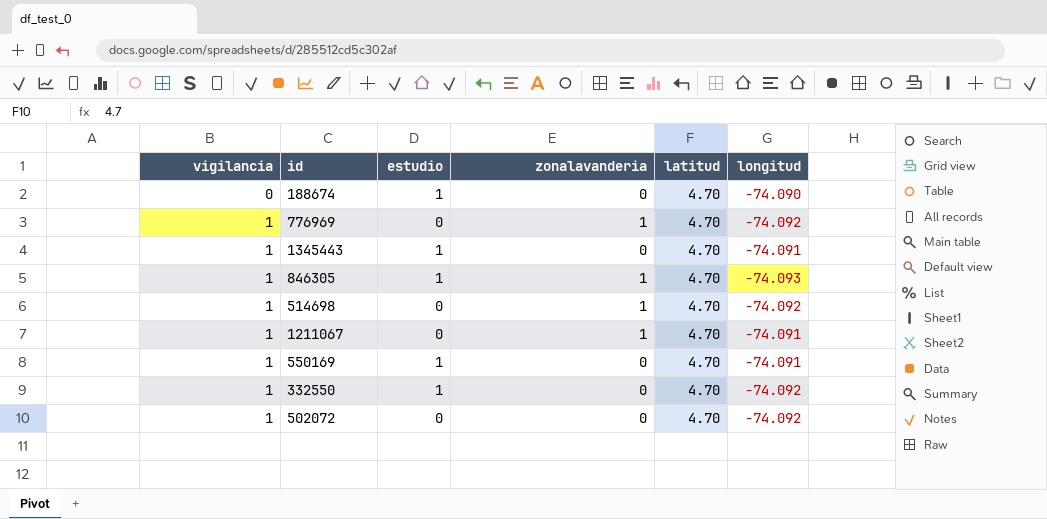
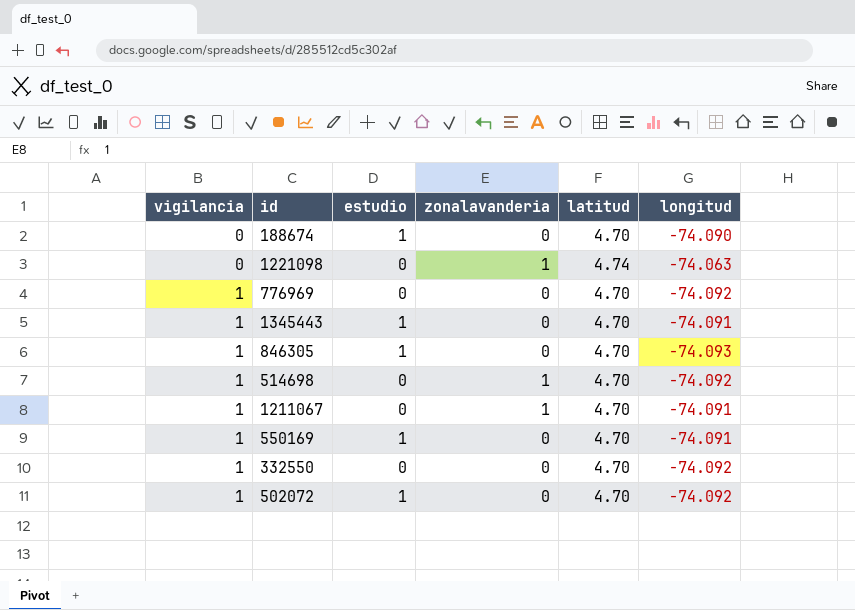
row 1221098: none -> 0 | 0 | 1 | 4.74 | -74.063
776969 | zonalavanderia: 1 -> 0
846305 | zonalavanderia: 1 -> 0
332550 | estudio: 1 -> 0
502072 | estudio: 0 -> 1

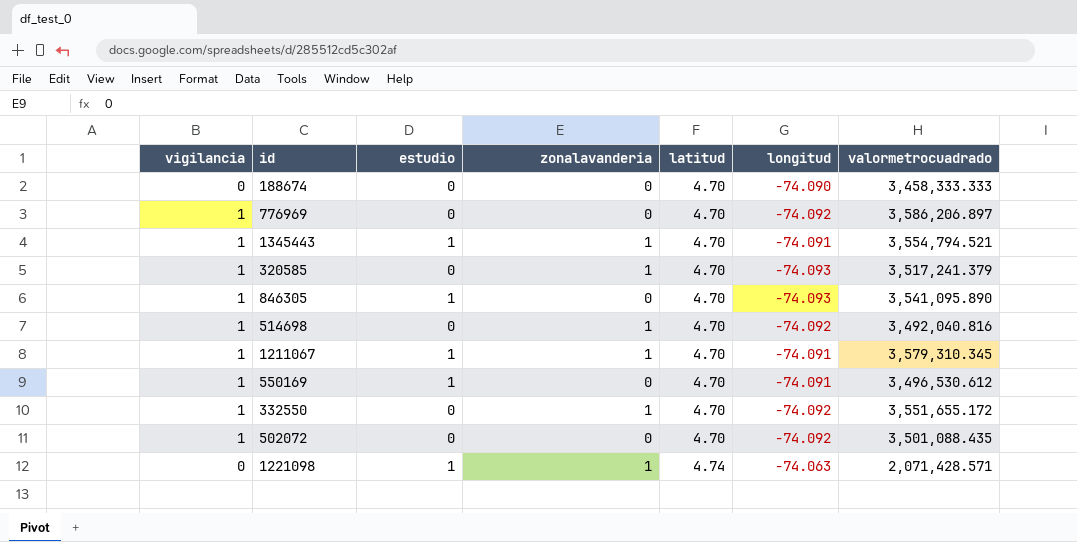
row order: vigilancia ascending -> latitud ascending
column valormetrocuadrado | position: none -> 7
188674 | estudio: 1 -> 0
1345443 | zonalavanderia: 0 -> 1
row 320585: none -> 1 | 0 | 1 | 4.70 | -74.093 | 3,517,241.379
1211067 | estudio: 0 -> 1
332550 | zonalavanderia: 0 -> 1
502072 | estudio: 1 -> 0
1221098 | estudio: 0 -> 1

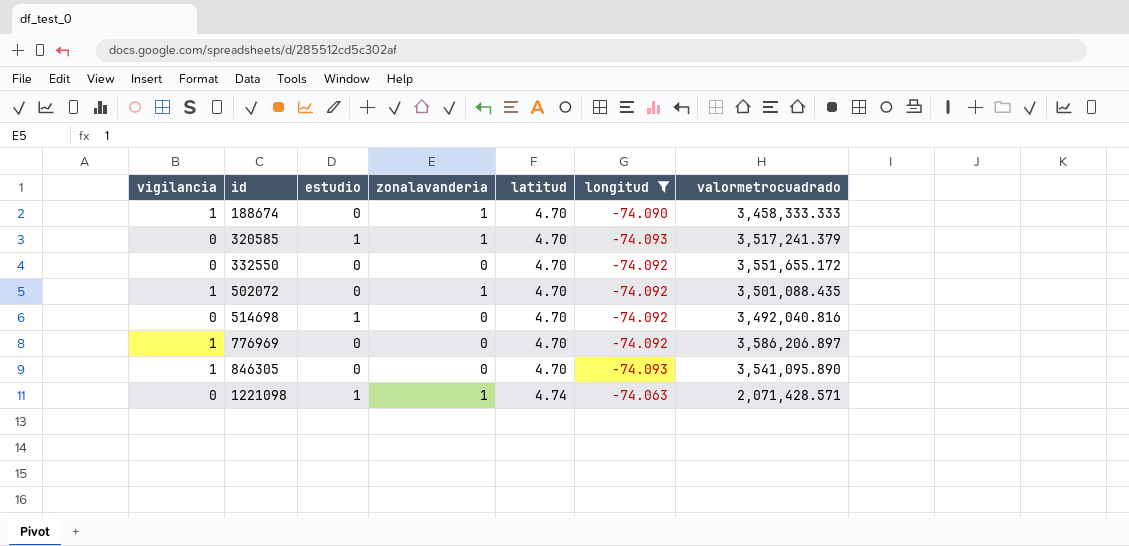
filter: none -> longitud != -74.091
row order: latitud ascending -> id ascending
188674 | vigilancia: 0 -> 1
188674 | zonalavanderia: 0 -> 1
320585 | vigilancia: 1 -> 0
320585 | estudio: 0 -> 1
332550 | vigilancia: 1 -> 0
332550 | zonalavanderia: 1 -> 0
502072 | zonalavanderia: 0 -> 1
514698 | vigilancia: 1 -> 0
514698 | estudio: 0 -> 1
514698 | zonalavanderia: 1 -> 0
846305 | estudio: 1 -> 0

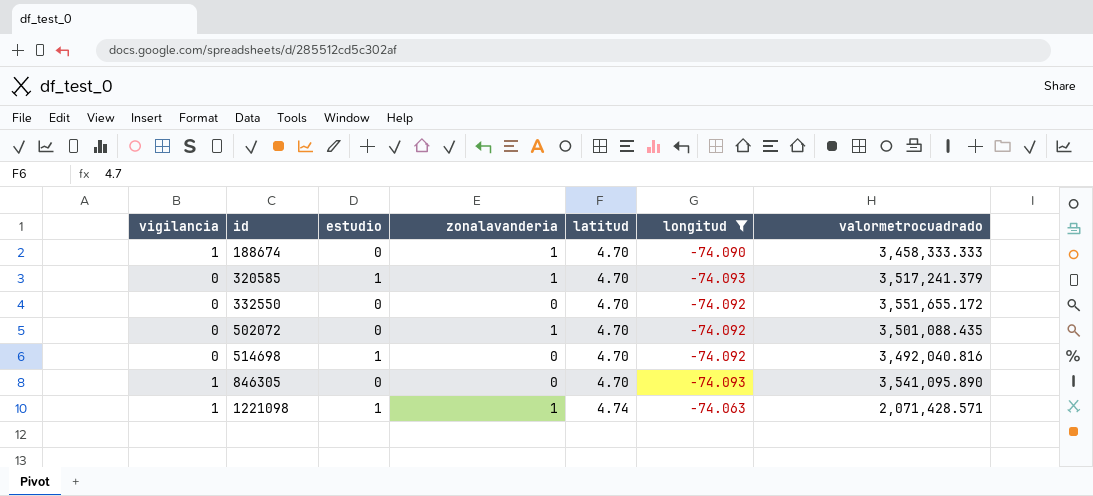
row 776969: 1 | 0 | 0 | 4.70 | -74.092 | 3,586,206.897 -> none
502072 | vigilancia: 1 -> 0
1221098 | vigilancia: 0 -> 1

